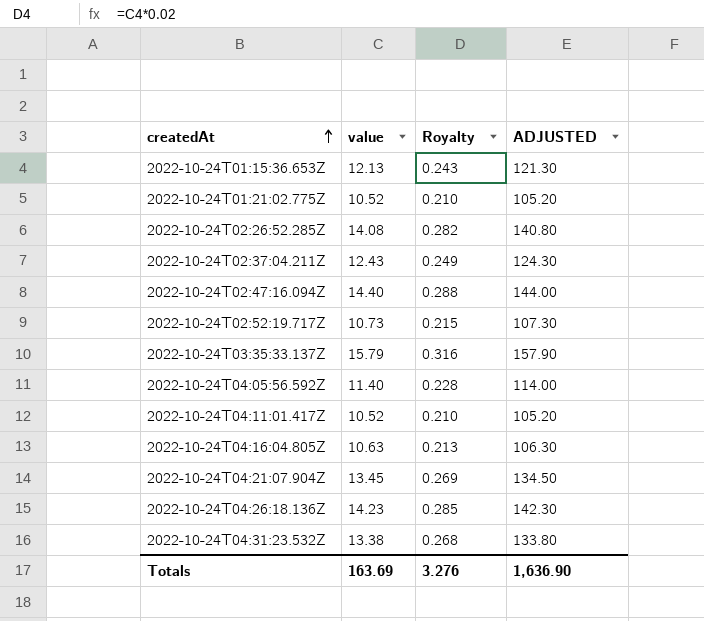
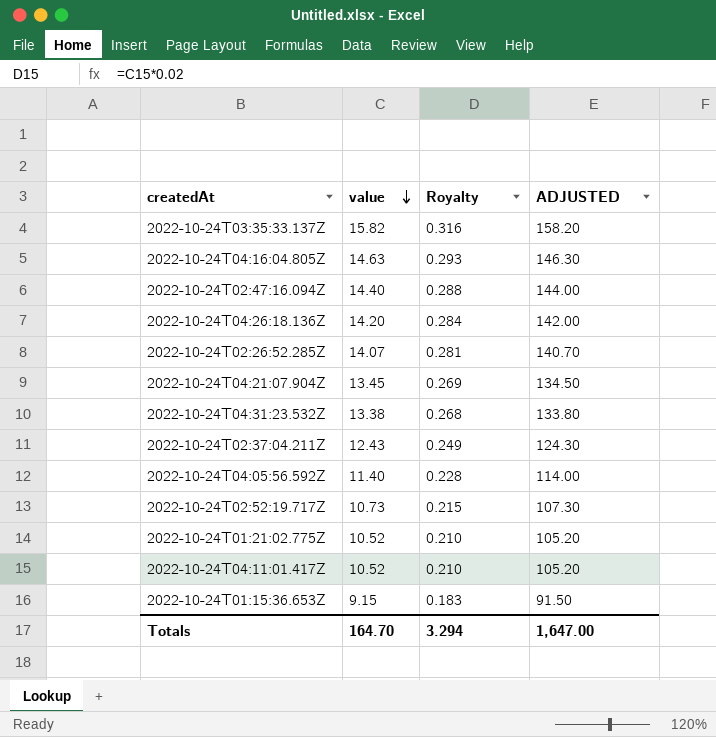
row order: createdAt ascending -> value descending
2022-10-24T03:35:33.137Z | value: 15.79 -> 15.82
2022-10-24T03:35:33.137Z | ADJUSTED: 157.90 -> 158.20
2022-10-24T04:16:04.805Z | value: 10.63 -> 14.63
2022-10-24T04:16:04.805Z | Royalty: 0.213 -> 0.293
2022-10-24T04:16:04.805Z | ADJUSTED: 106.30 -> 146.30
2022-10-24T04:26:18.136Z | value: 14.23 -> 14.20
2022-10-24T04:26:18.136Z | Royalty: 0.285 -> 0.284
2022-10-24T04:26:18.136Z | ADJUSTED: 142.30 -> 142.00
2022-10-24T02:26:52.285Z | value: 14.08 -> 14.07
2022-10-24T02:26:52.285Z | Royalty: 0.282 -> 0.281
2022-10-24T02:26:52.285Z | ADJUSTED: 140.80 -> 140.70
2022-10-24T01:15:36.653Z | value: 12.13 -> 9.15
2022-10-24T01:15:36.653Z | Royalty: 0.243 -> 0.183
2022-10-24T01:15:36.653Z | ADJUSTED: 121.30 -> 91.50
Totals | value: 163.69 -> 164.70
Totals | Royalty: 3.276 -> 3.294
Totals | ADJUSTED: 1,636.90 -> 1,647.00

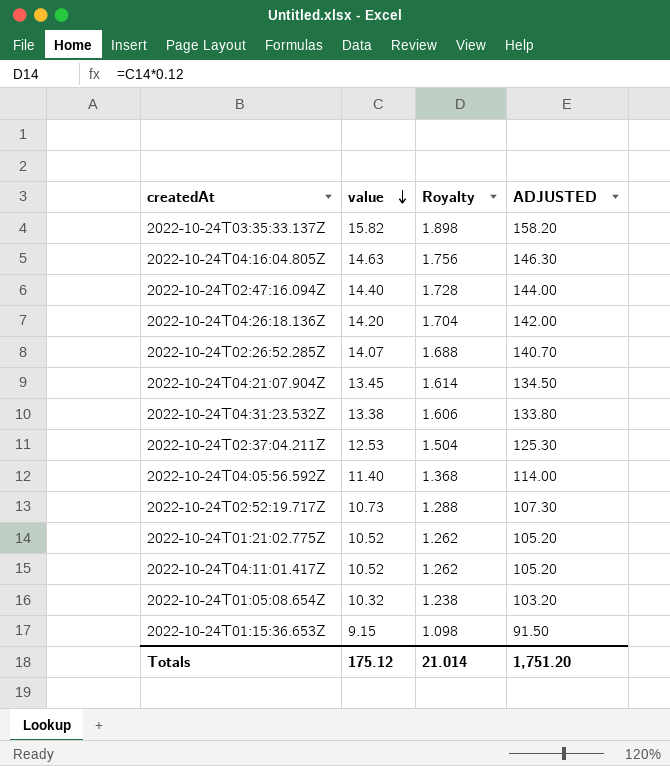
column Royalty | formula: [value] * 0.02 -> [value] * 0.12
2022-10-24T02:37:04.211Z | value: 12.43 -> 12.53
2022-10-24T02:37:04.211Z | ADJUSTED: 124.30 -> 125.30
row 2022-10-24T01:05:08.654Z: none -> 10.32 | 1.238 | 103.20
Totals | value: 164.70 -> 175.12
Totals | Royalty: 3.294 -> 21.014
Totals | ADJUSTED: 1,647.00 -> 1,751.20

